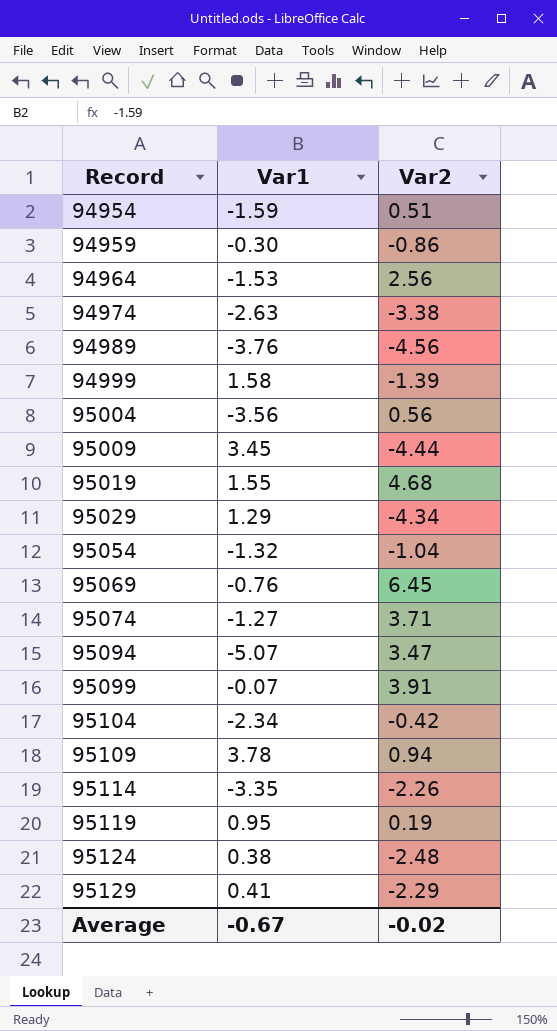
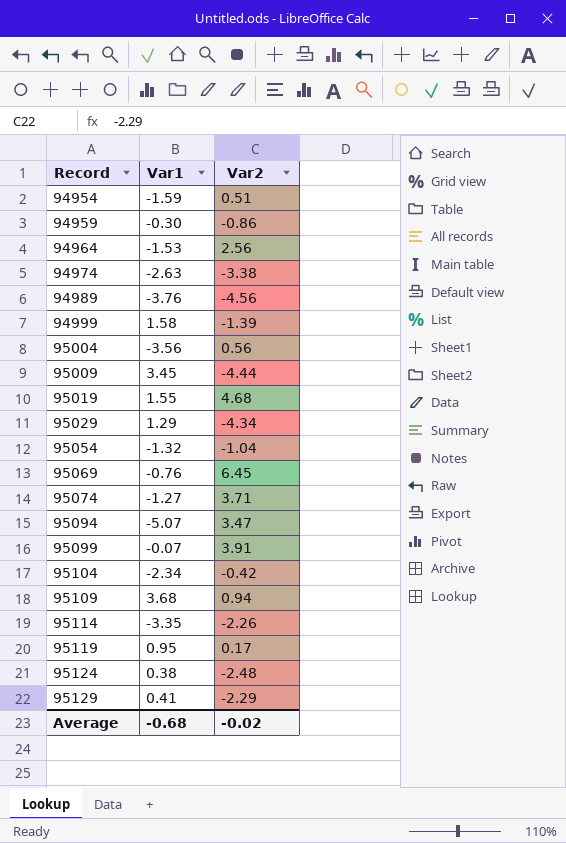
95109 | Var1: 3.78 -> 3.68
95119 | Var2: 0.19 -> 0.17
Average | Var1: -0.67 -> -0.68

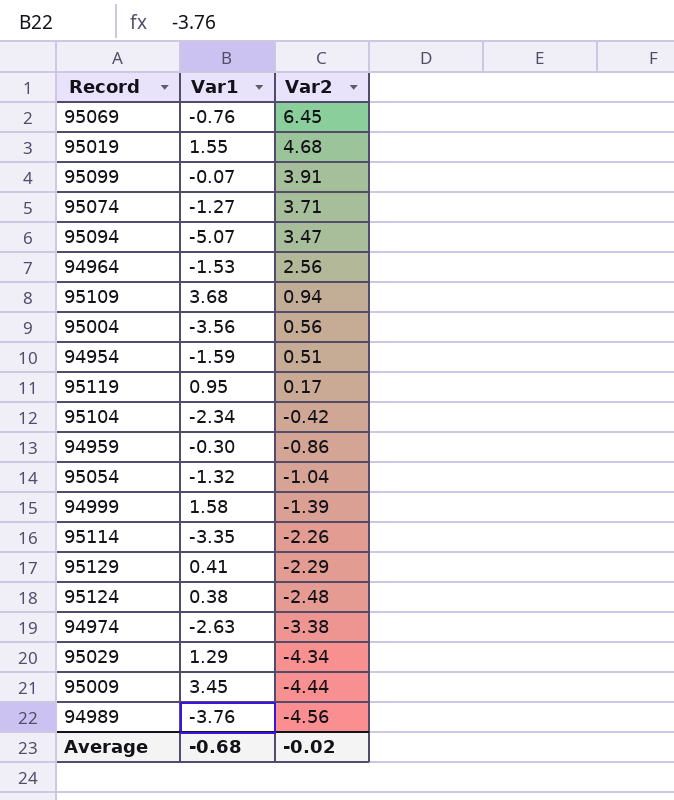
row order: Record ascending -> Var2 descending

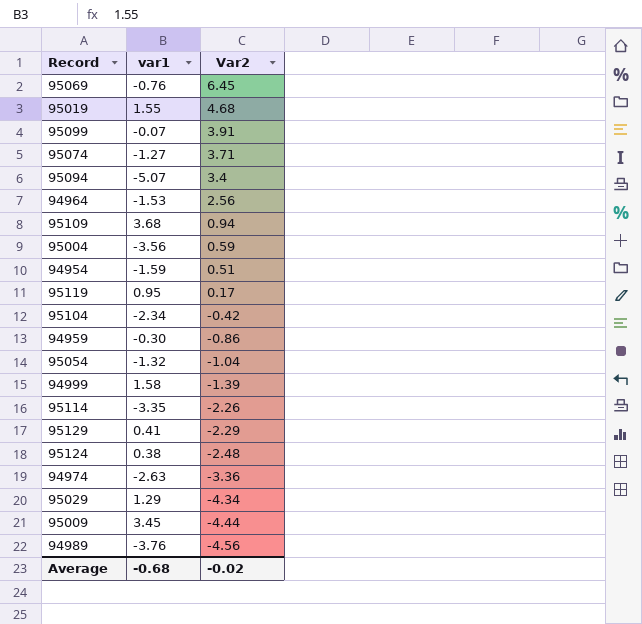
column name: Var1 -> var1
95094 | Var2: 3.47 -> 3.4
95004 | Var2: 0.56 -> 0.59
94974 | Var2: -3.38 -> -3.36

